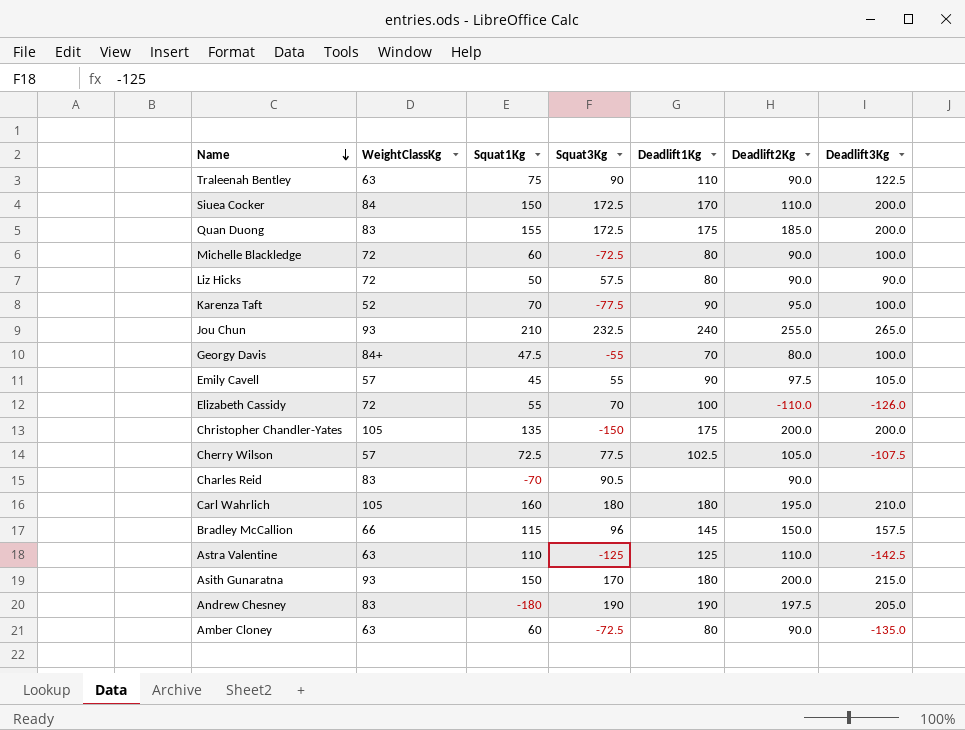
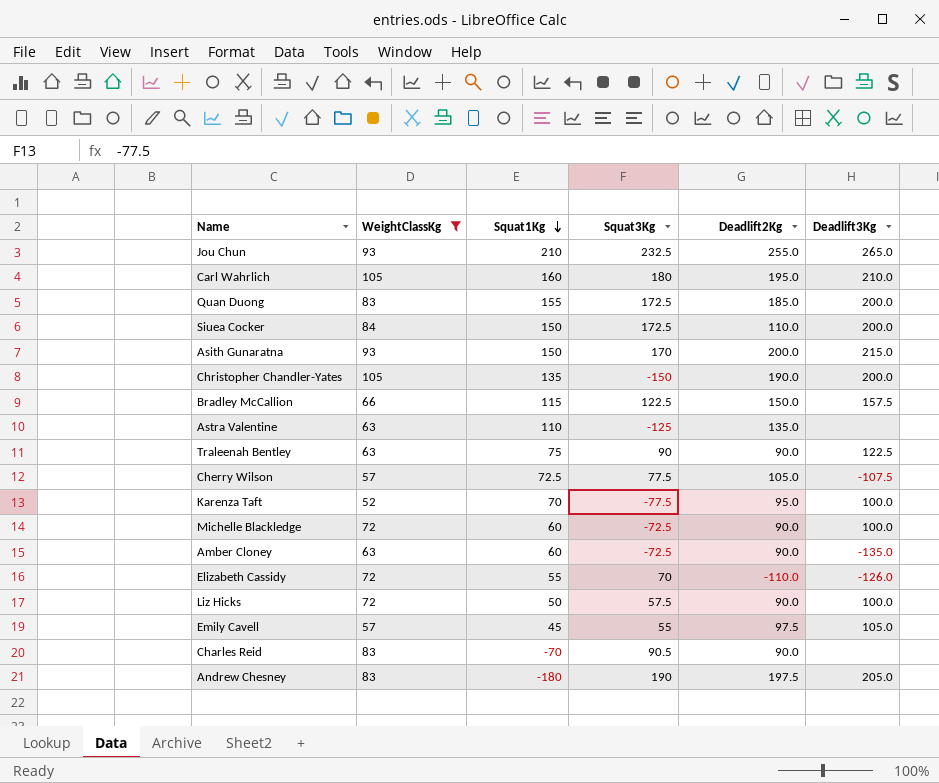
filter: none -> WeightClassKg != 84+
row order: Name descending -> Squat1Kg descending
column Deadlift1Kg | position: 5 -> none
Christopher Chandler-Yates | Deadlift2Kg: 200.0 -> 190.0
Bradley McCallion | Squat3Kg: 96 -> 122.5
Astra Valentine | Deadlift2Kg: 110.0 -> 135.0
Astra Valentine | Deadlift3Kg: -142.5 -> none
Liz Hicks | Deadlift3Kg: 90.0 -> 100.0

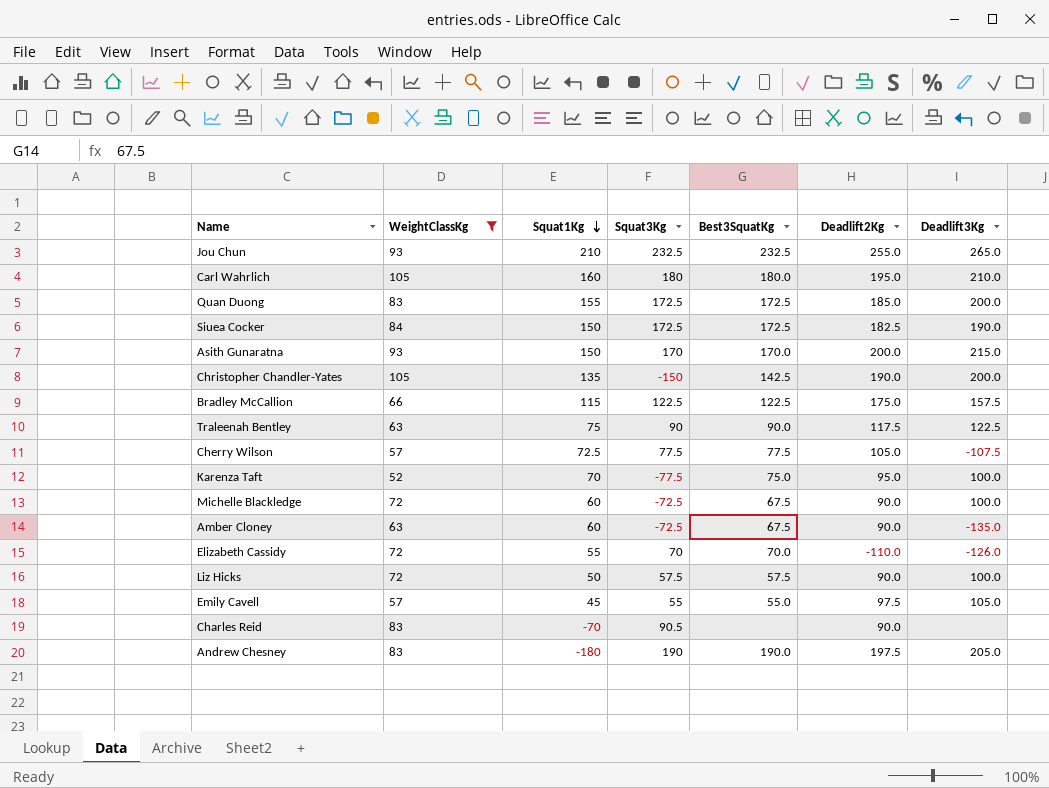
column Best3SquatKg | position: none -> 5
row Astra Valentine: 63 | 110 | -125 | 135.0 | none -> none
Siuea Cocker | Deadlift2Kg: 110.0 -> 182.5
Siuea Cocker | Deadlift3Kg: 200.0 -> 190.0
Bradley McCallion | Deadlift2Kg: 150.0 -> 175.0
Traleenah Bentley | Deadlift2Kg: 90.0 -> 117.5

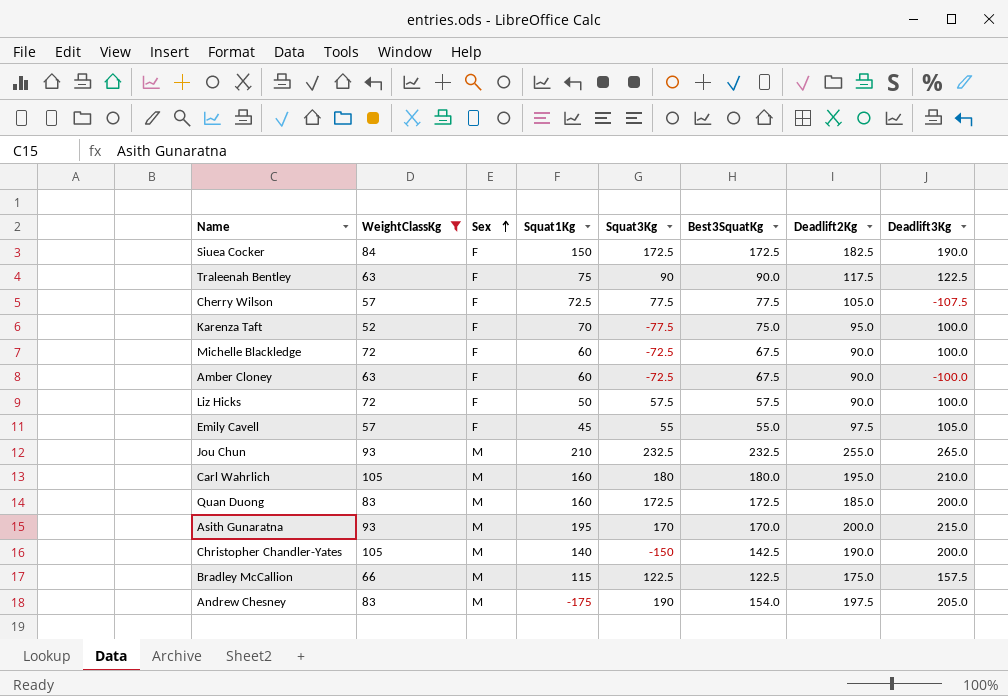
row order: Squat1Kg descending -> Sex ascending
column Sex | position: none -> 3
row Elizabeth Cassidy: 72 | 55 | 70 | 70.0 | -110.0 | -126.0 -> none
row Charles Reid: 83 | -70 | 90.5 | none | 90.0 | none -> none
Amber Cloney | Deadlift3Kg: -135.0 -> -100.0
Quan Duong | Squat1Kg: 155 -> 160
Asith Gunaratna | Squat1Kg: 150 -> 195
Christopher Chandler-Yates | Squat1Kg: 135 -> 140
Andrew Chesney | Squat1Kg: -180 -> -175
Andrew Chesney | Best3SquatKg: 190.0 -> 154.0

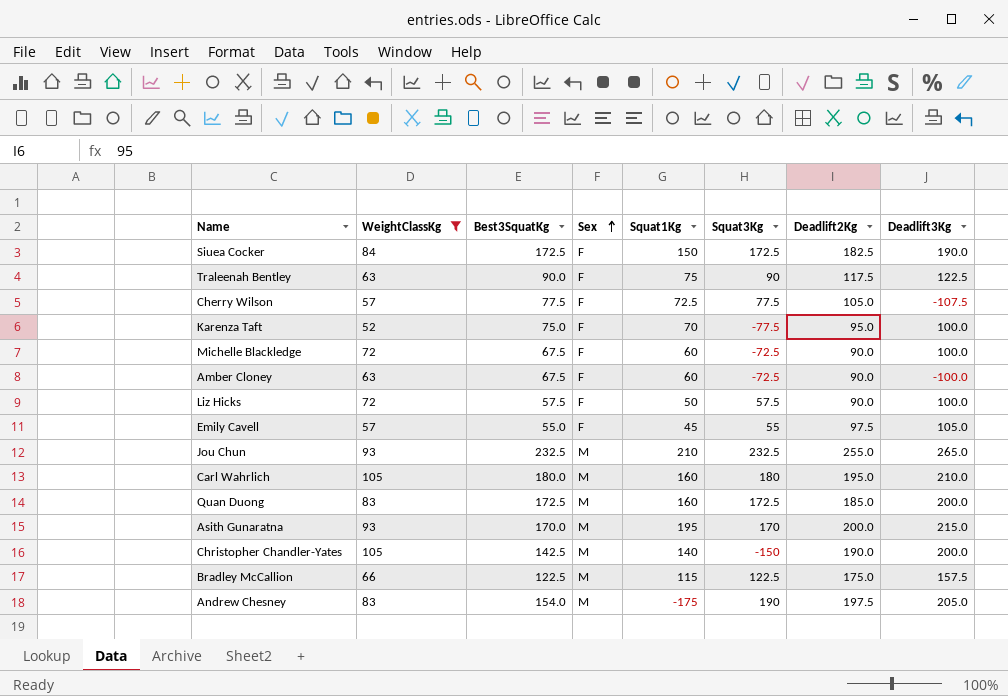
column Best3SquatKg | position: 6 -> 3

